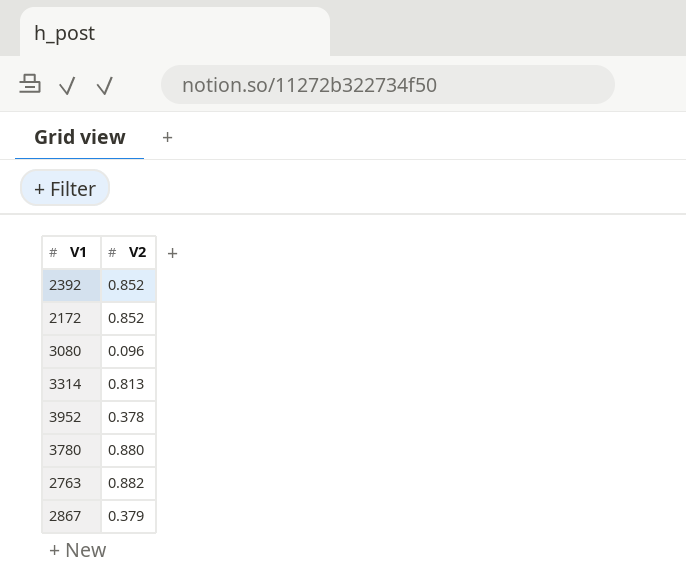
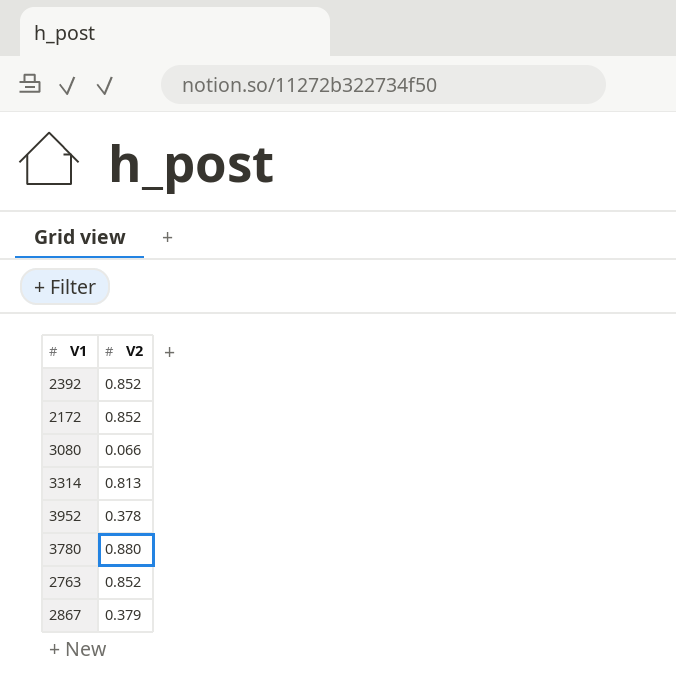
3080 | V2: 0.096 -> 0.066
2763 | V2: 0.882 -> 0.852

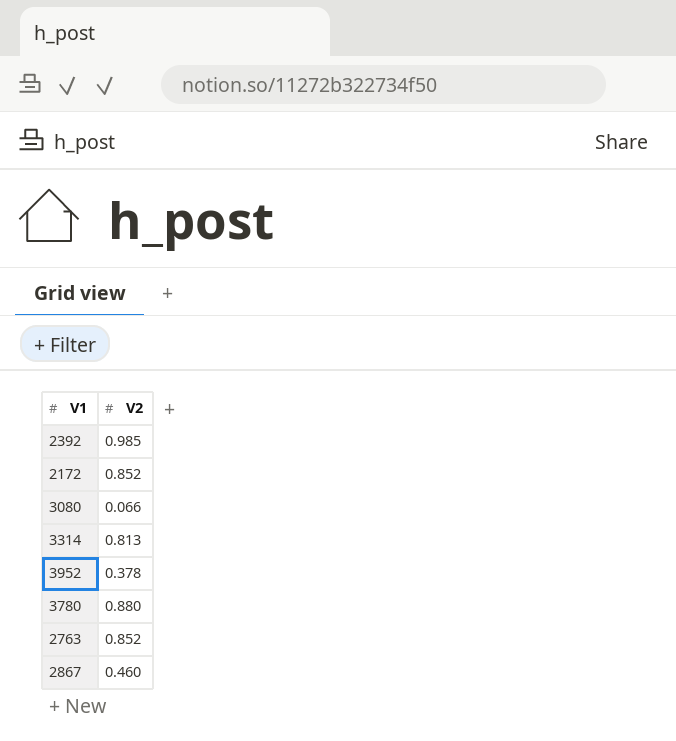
2392 | V2: 0.852 -> 0.985
2867 | V2: 0.379 -> 0.460

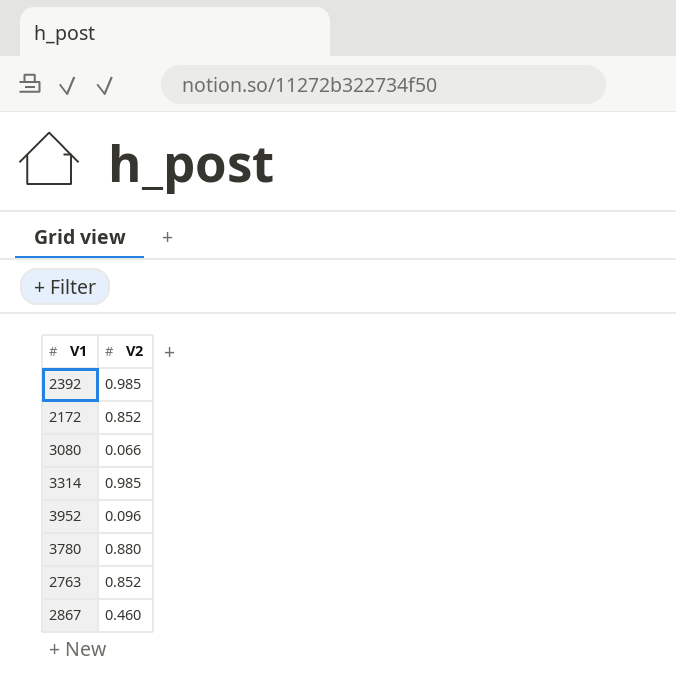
3314 | V2: 0.813 -> 0.985
3952 | V2: 0.378 -> 0.096

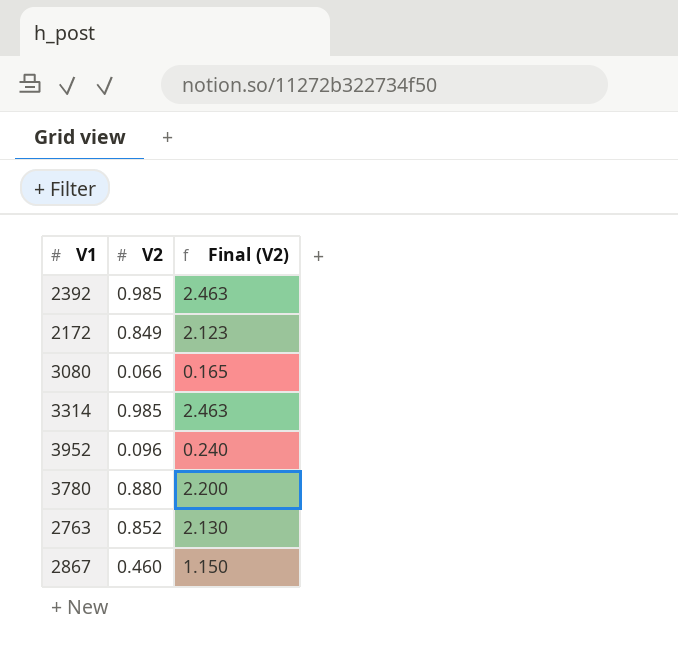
column Final (V2) | formula: none -> [V2] * 2.5
2172 | V2: 0.852 -> 0.849

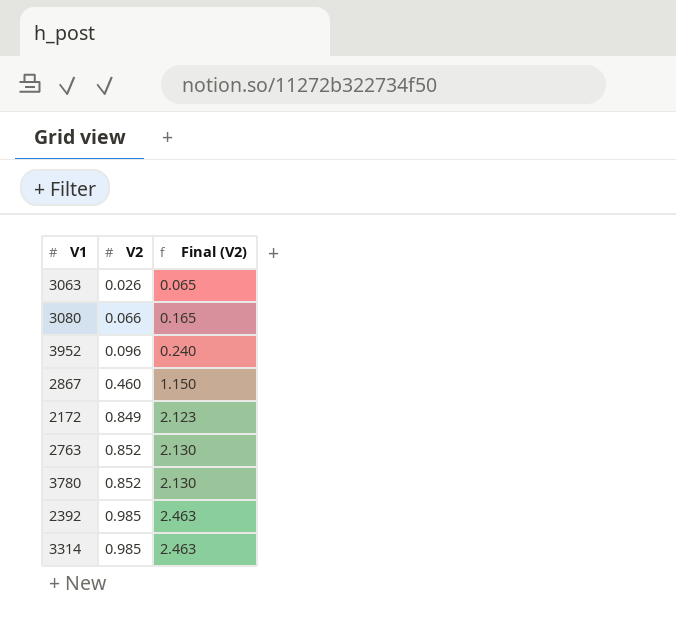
row order: none -> V2 ascending
row 3063: none -> 0.026 | 0.065
3780 | V2: 0.880 -> 0.852
3780 | Final (V2): 2.200 -> 2.130

